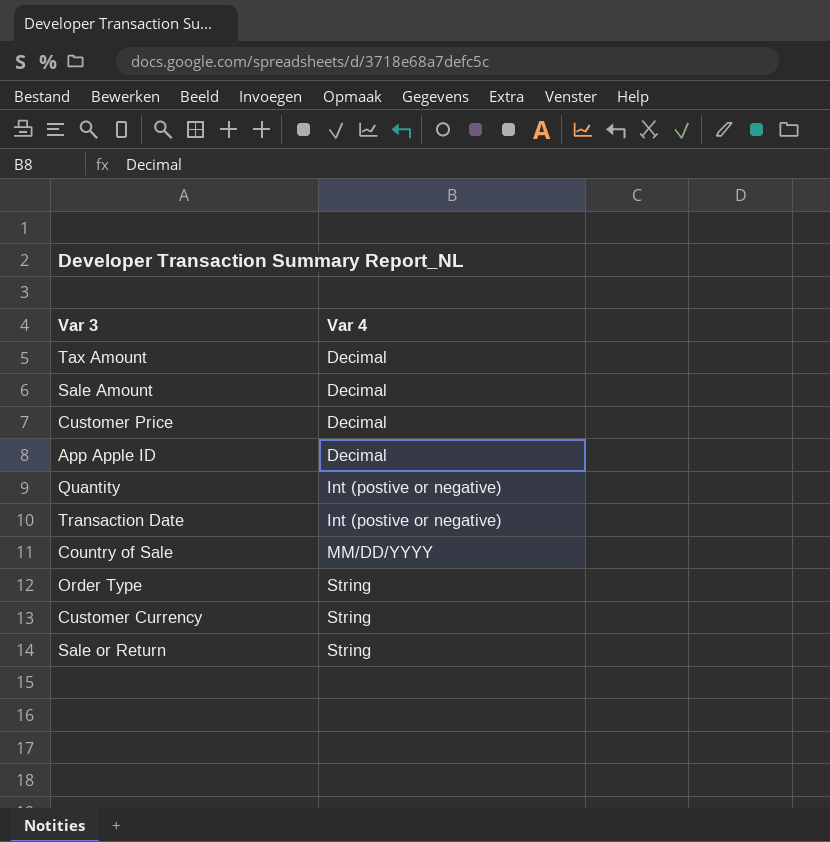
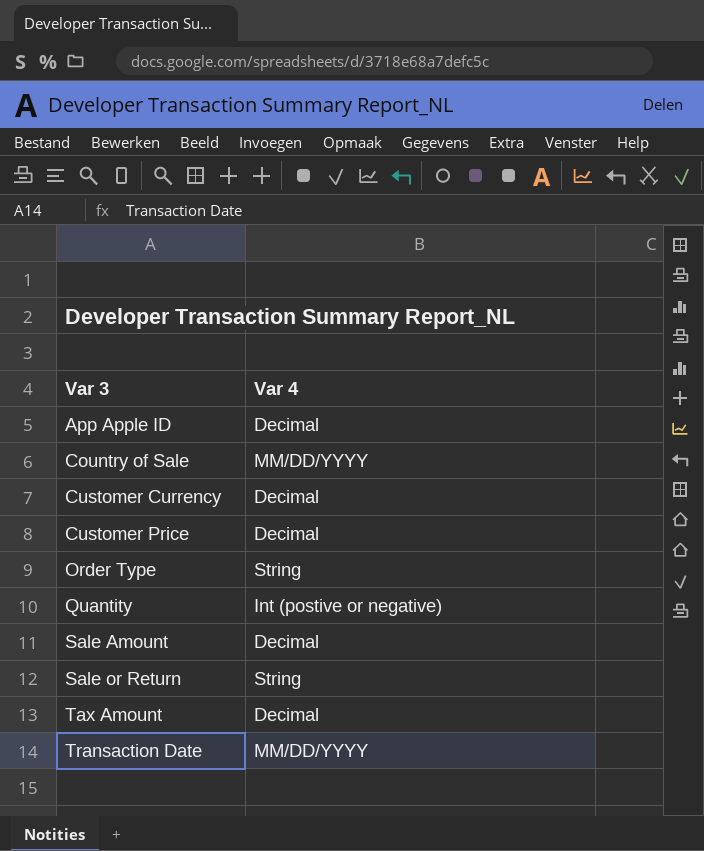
row order: Var 4 ascending -> Var 3 ascending
Customer Currency | Var 4: String -> Decimal
Transaction Date | Var 4: Int (postive or negative) -> MM/DD/YYYY

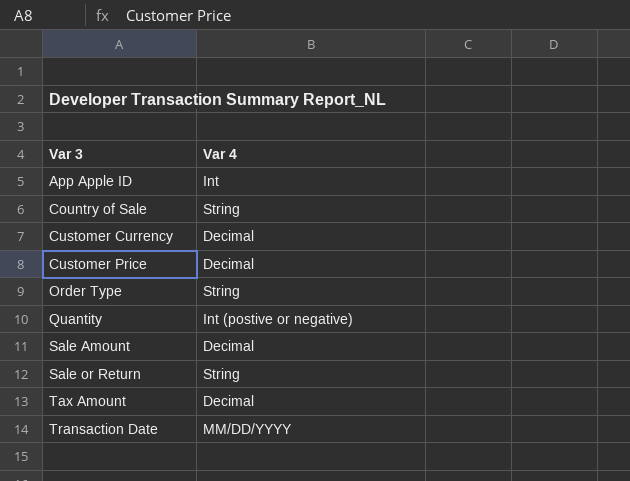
App Apple ID | Var 4: Decimal -> Int
Country of Sale | Var 4: MM/DD/YYYY -> String

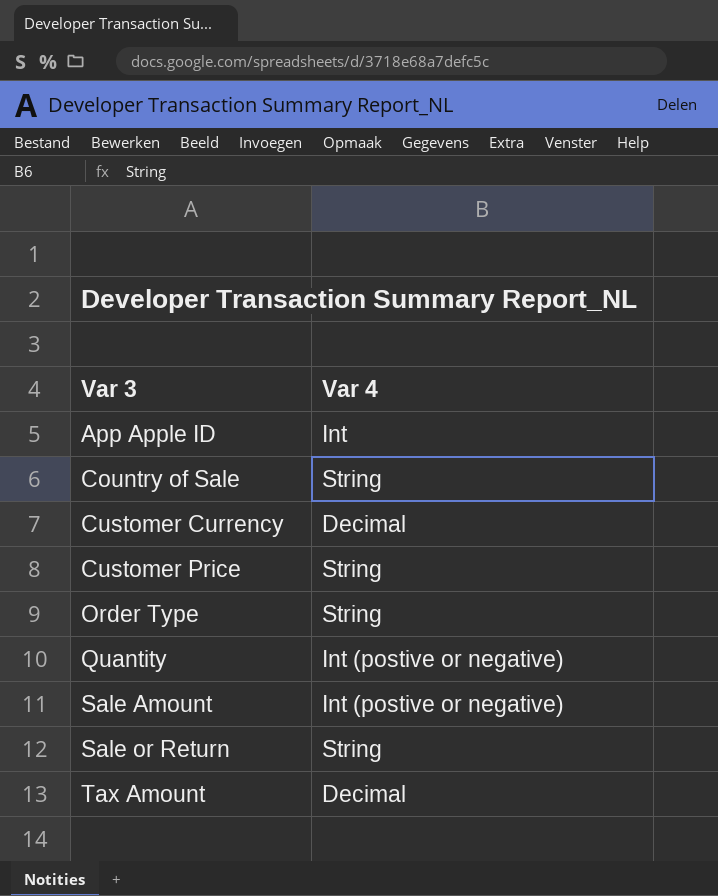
row Transaction Date: MM/DD/YYYY -> none
Customer Price | Var 4: Decimal -> String
Sale Amount | Var 4: Decimal -> Int (postive or negative)

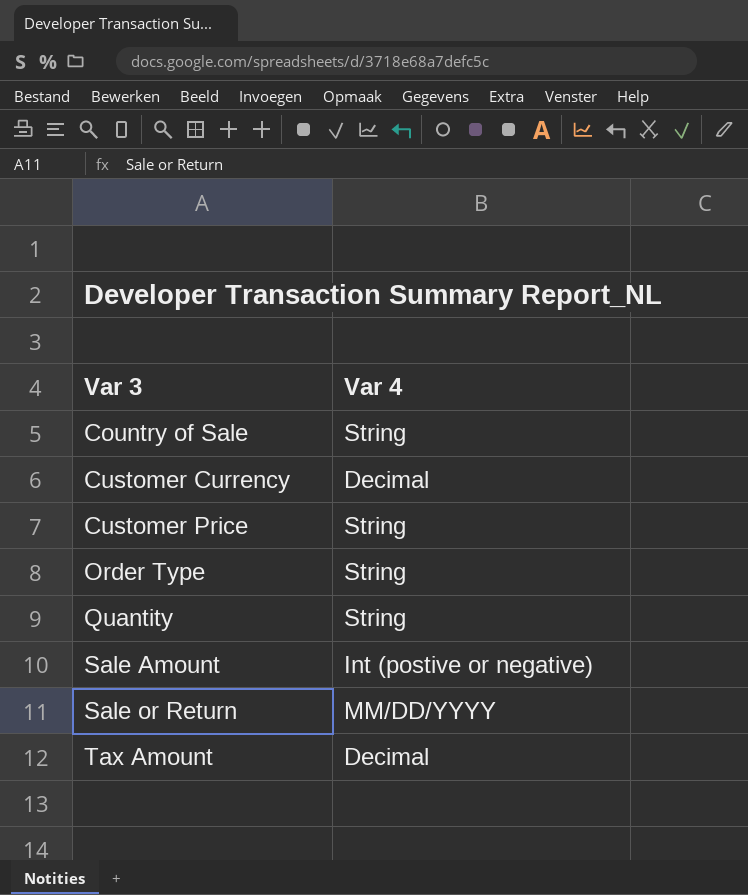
row App Apple ID: Int -> none
Quantity | Var 4: Int (postive or negative) -> String
Sale or Return | Var 4: String -> MM/DD/YYYY

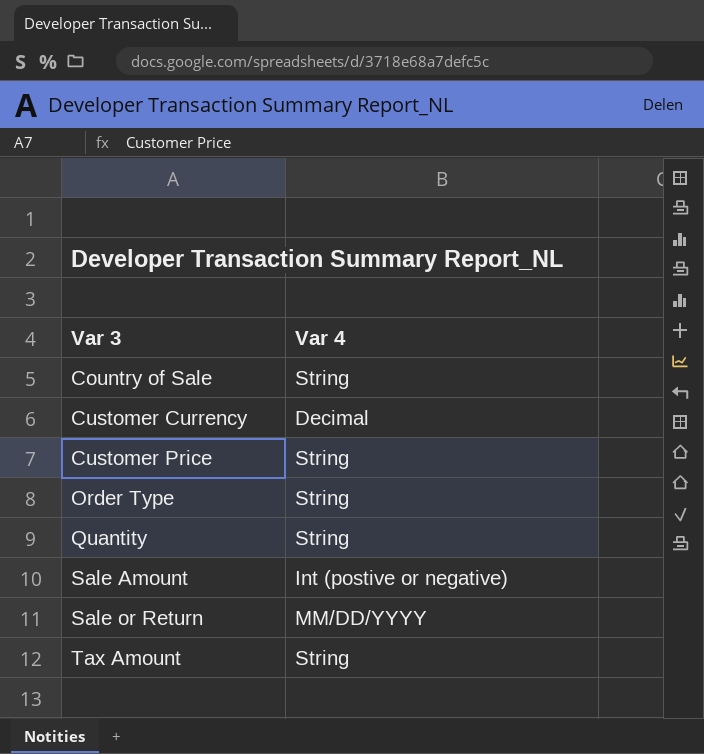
Tax Amount | Var 4: Decimal -> String

